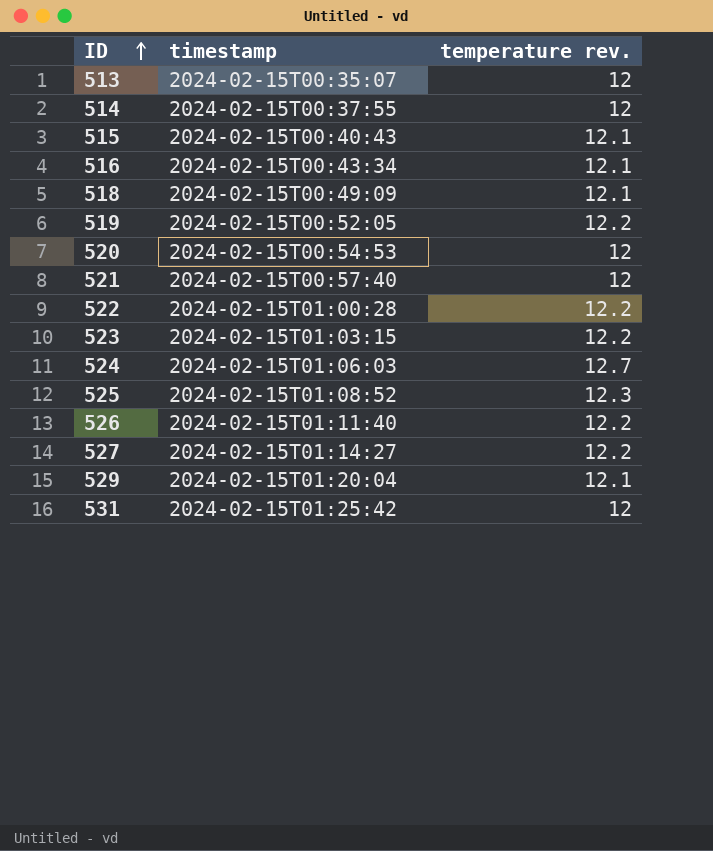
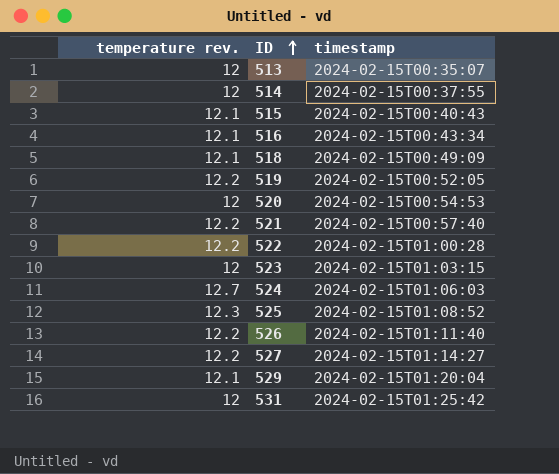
column temperature rev. | position: 3 -> 1
521 | temperature rev.: 12 -> 12.2
523 | temperature rev.: 12.2 -> 12

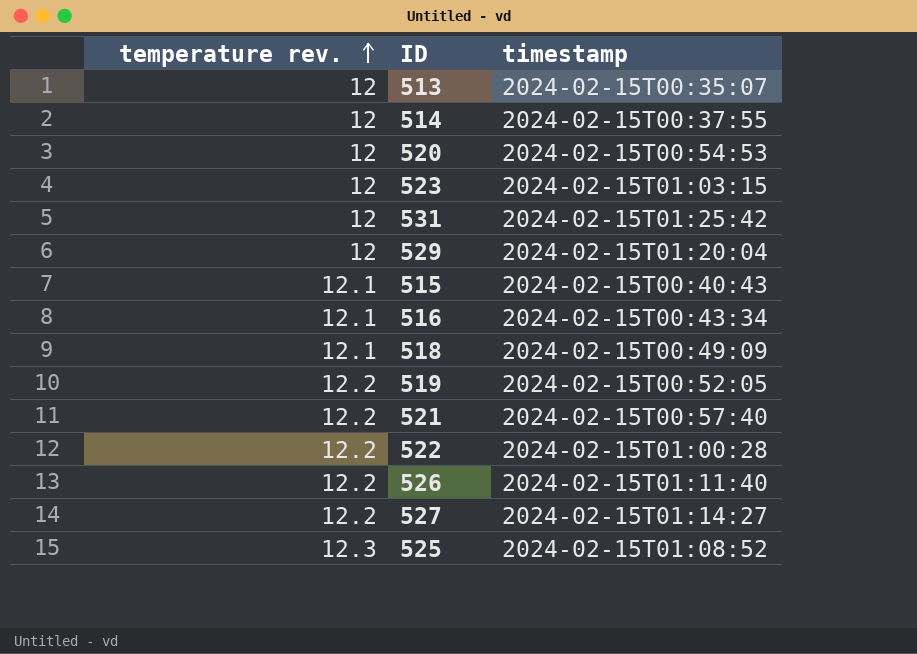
row order: ID ascending -> temperature rev. ascending
row 524: 12.7 | 2024-02-15T01:06:03 -> none
529 | temperature rev.: 12.1 -> 12

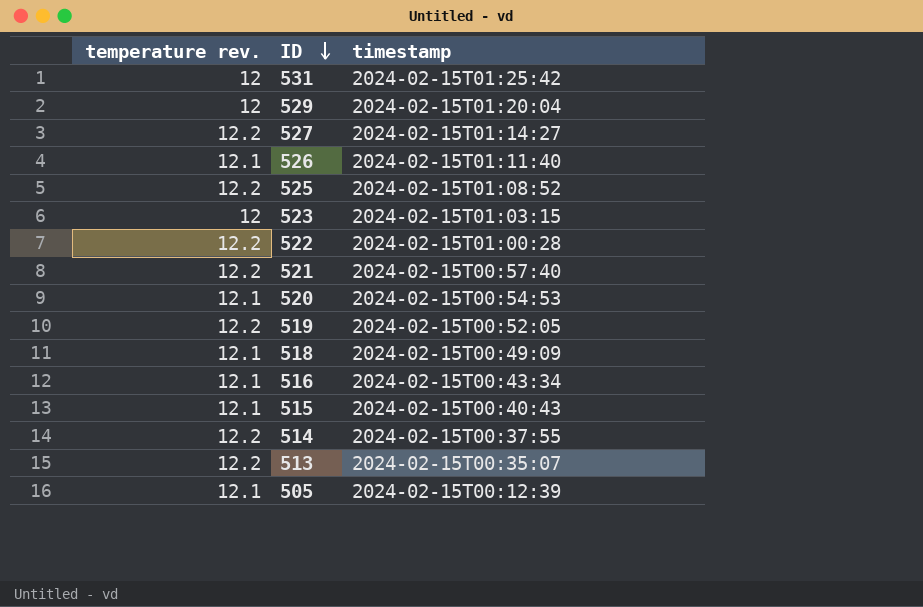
row order: temperature rev. ascending -> ID descending
526 | temperature rev.: 12.2 -> 12.1
525 | temperature rev.: 12.3 -> 12.2
520 | temperature rev.: 12 -> 12.1
514 | temperature rev.: 12 -> 12.2
513 | temperature rev.: 12 -> 12.2
row 505: none -> 12.1 | 2024-02-15T00:12:39

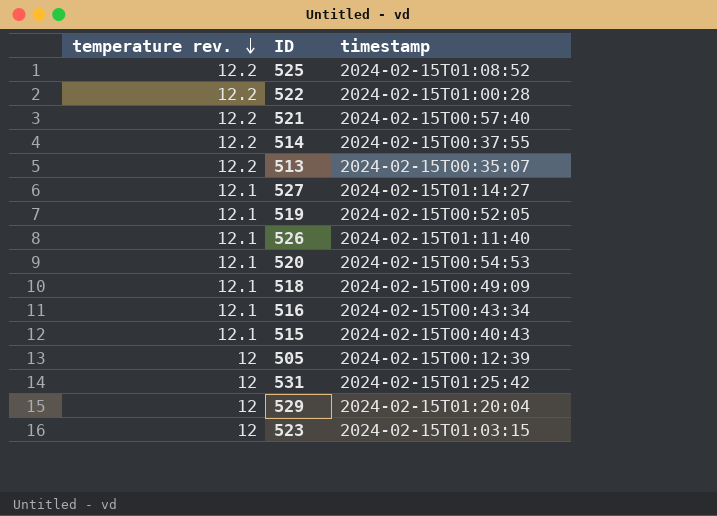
row order: ID descending -> temperature rev. descending
527 | temperature rev.: 12.2 -> 12.1
519 | temperature rev.: 12.2 -> 12.1
505 | temperature rev.: 12.1 -> 12

